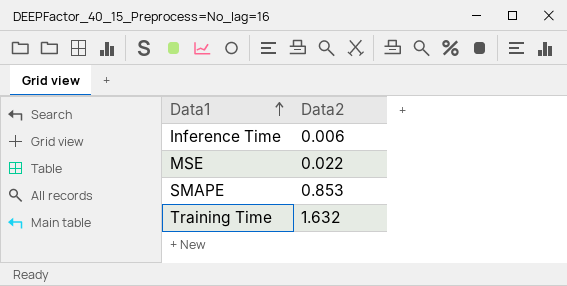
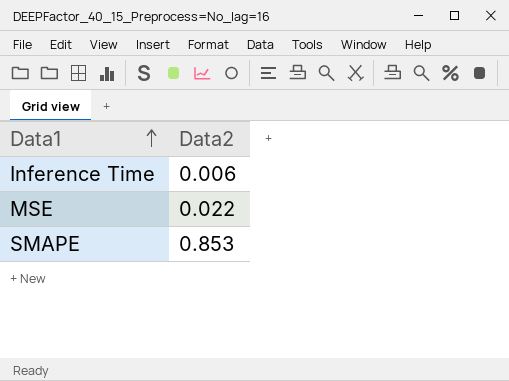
row Training Time: 1.632 -> none

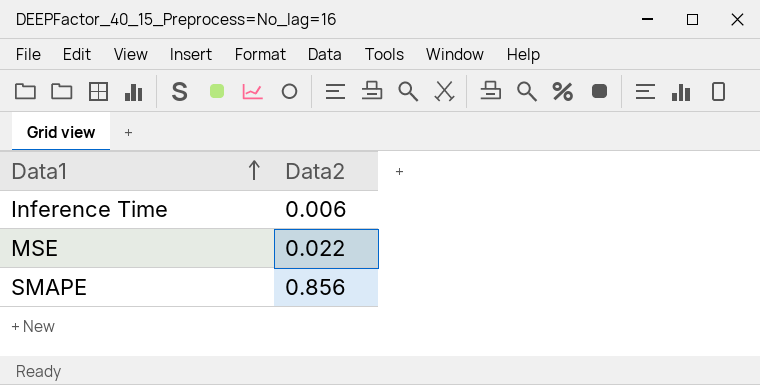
SMAPE | Data2: 0.853 -> 0.856

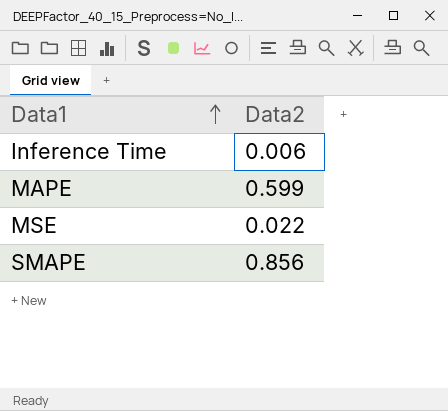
row MAPE: none -> 0.599

